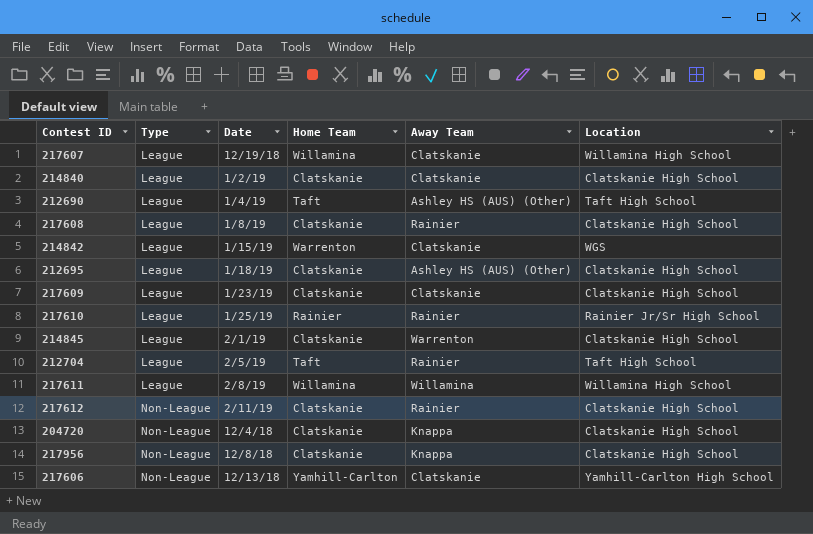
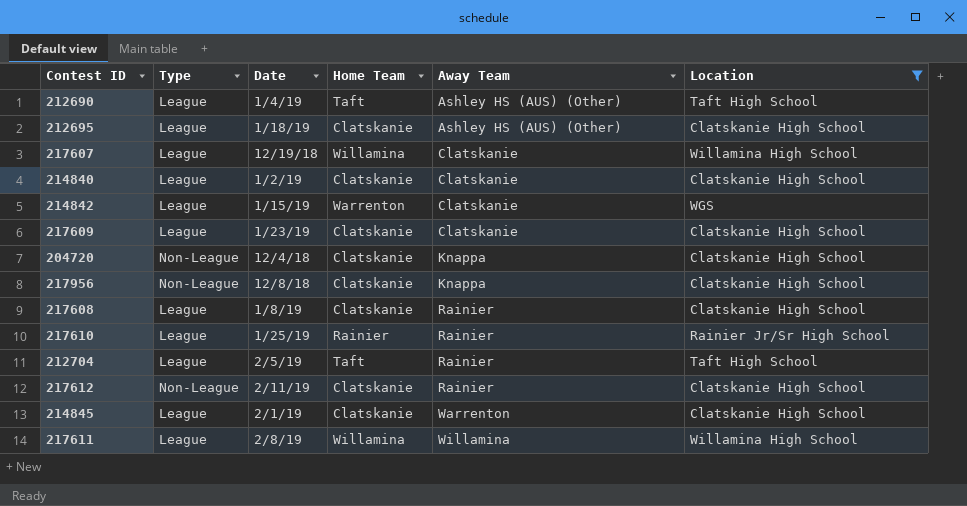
filter: none -> Location != Yamhill-Carlton High School
row order: Type ascending -> Away Team ascending

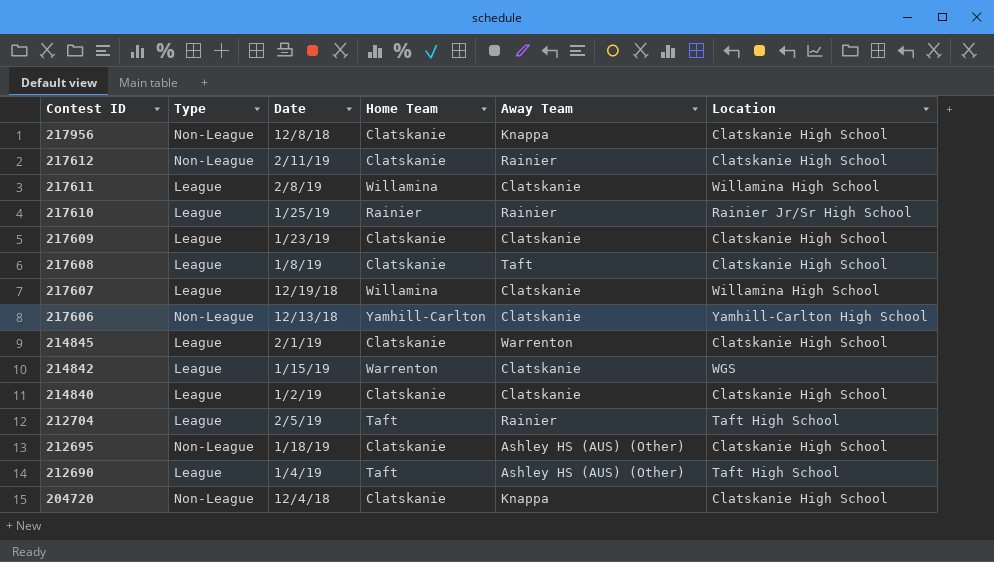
filter: Location != Yamhill-Carlton High School -> none
row order: Away Team ascending -> Contest ID descending
217611 | Away Team: Willamina -> Clatskanie
217608 | Away Team: Rainier -> Taft
212695 | Type: League -> Non-League

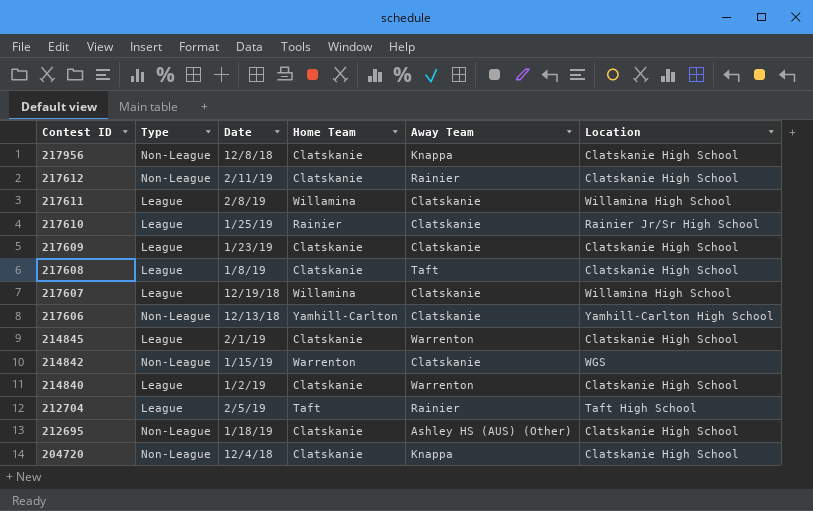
row 212690: League | 1/4/19 | Taft | Ashley HS (AUS) (Other) | Taft High School -> none
217610 | Away Team: Rainier -> Clatskanie
214842 | Type: League -> Non-League
214840 | Away Team: Clatskanie -> Warrenton

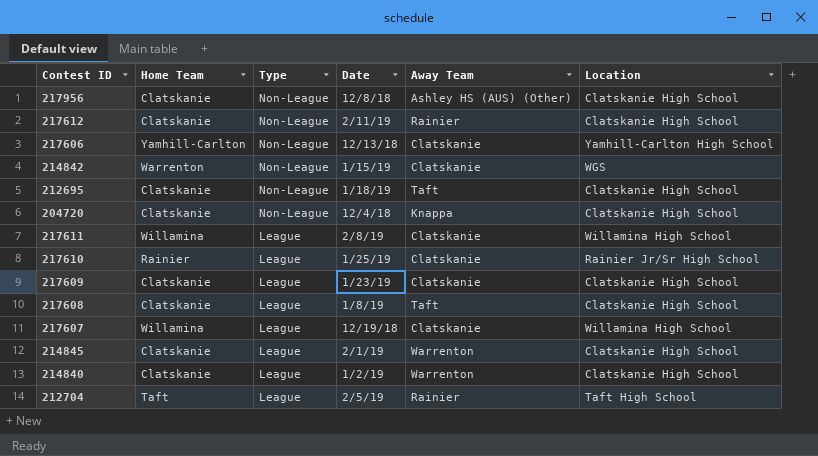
row order: Contest ID descending -> Type descending
column Home Team | position: 4 -> 2
217956 | Away Team: Knappa -> Ashley HS (AUS) (Other)
212695 | Away Team: Ashley HS (AUS) (Other) -> Taft

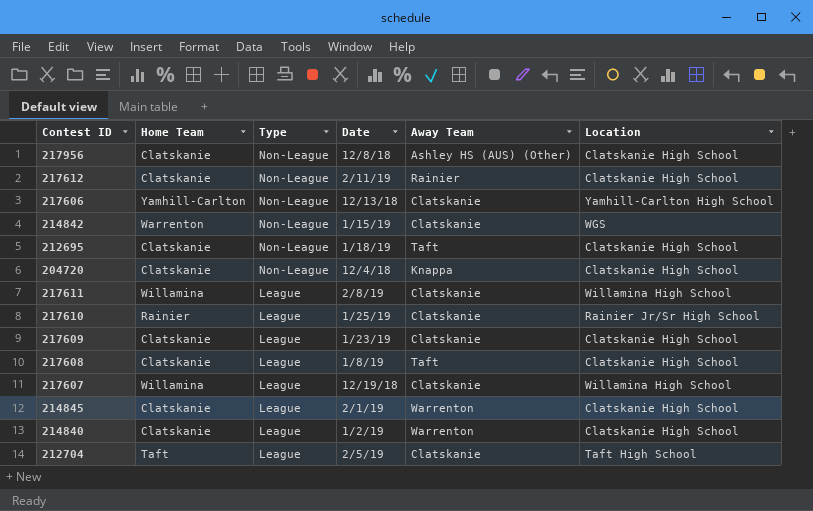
212704 | Away Team: Rainier -> Clatskanie

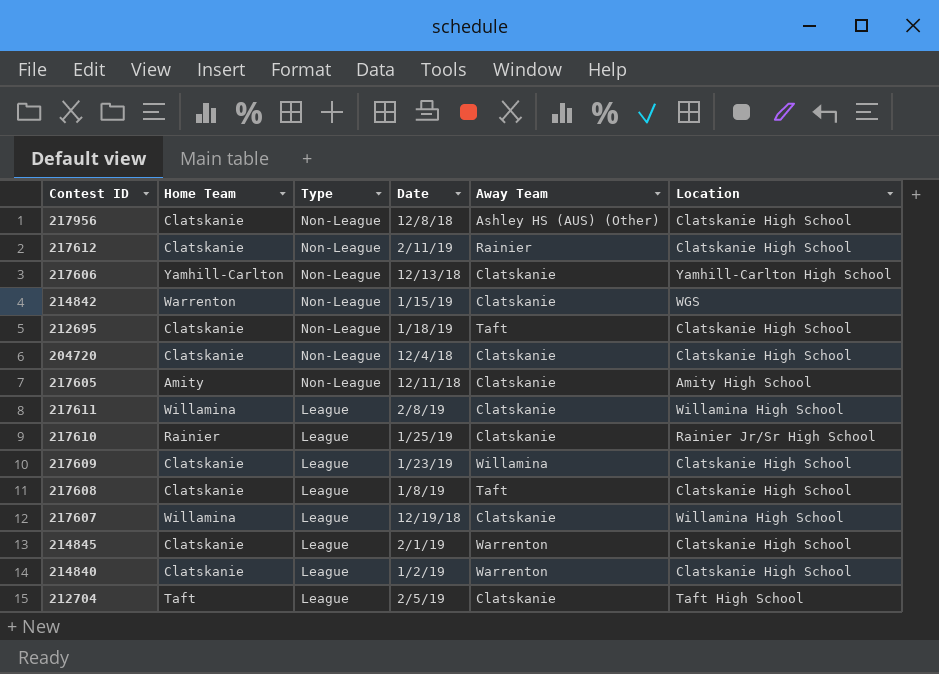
204720 | Away Team: Knappa -> Clatskanie
row 217605: none -> Amity | Non-League | 12/11/18 | Clatskanie | Amity High School
217609 | Away Team: Clatskanie -> Willamina

